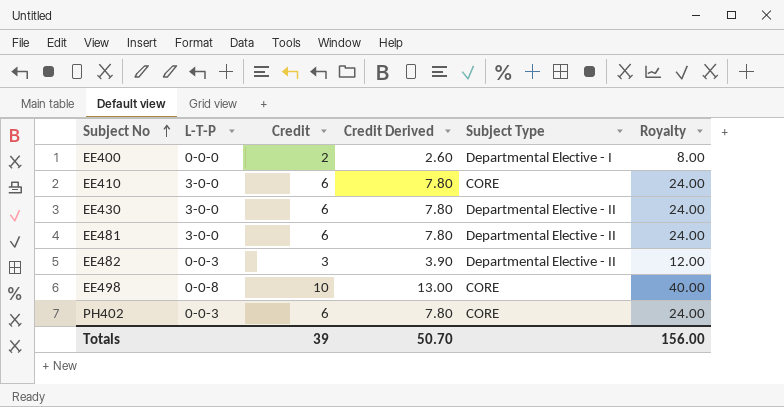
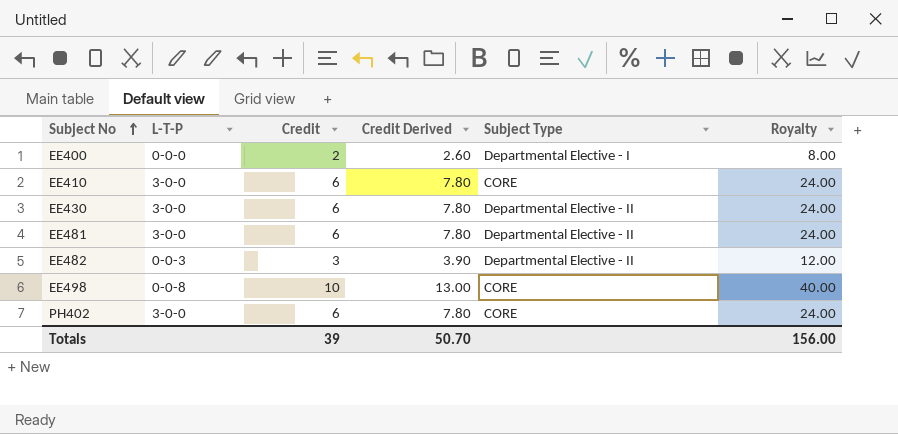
PH402 | L-T-P: 0-0-3 -> 3-0-0

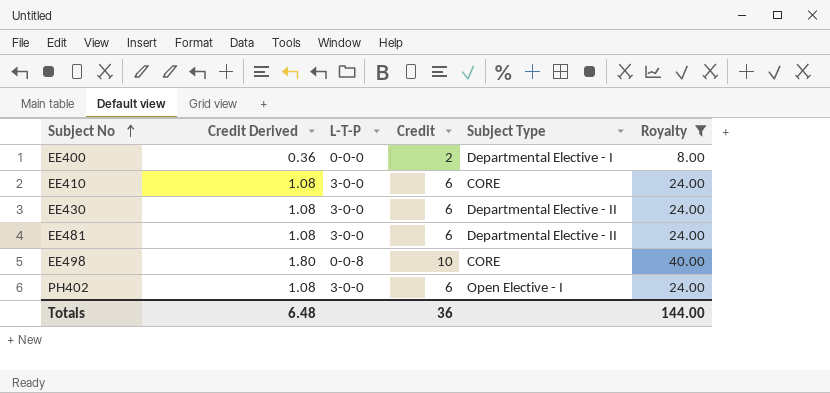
filter: none -> Royalty != 12.00
column Credit Derived | formula: [Credit] * 1.3 -> [Credit] * 0.18
column Credit Derived | position: 4 -> 2
PH402 | Subject Type: CORE -> Open Elective - I
Totals | Credit Derived: 50.70 -> 6.48
Totals | Credit: 39 -> 36
Totals | Royalty: 156.00 -> 144.00

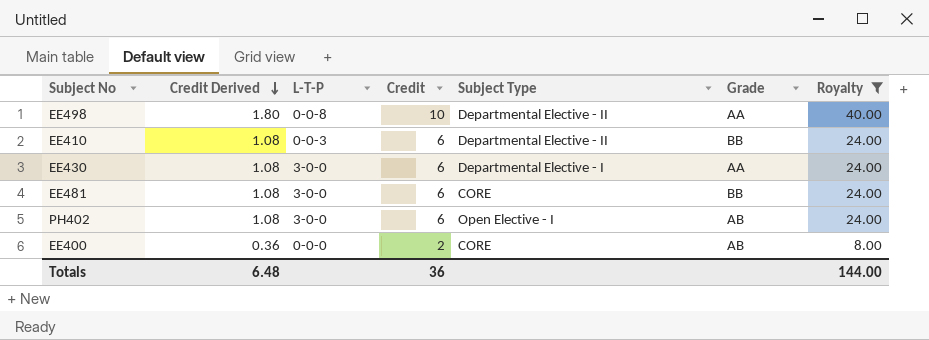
row order: Subject No ascending -> Credit Derived descending
column Grade | position: none -> 6
EE498 | Subject Type: CORE -> Departmental Elective - II
EE410 | L-T-P: 3-0-0 -> 0-0-3
EE410 | Subject Type: CORE -> Departmental Elective - II
EE430 | Subject Type: Departmental Elective - II -> Departmental Elective - I
EE481 | Subject Type: Departmental Elective - II -> CORE
EE400 | Subject Type: Departmental Elective - I -> CORE

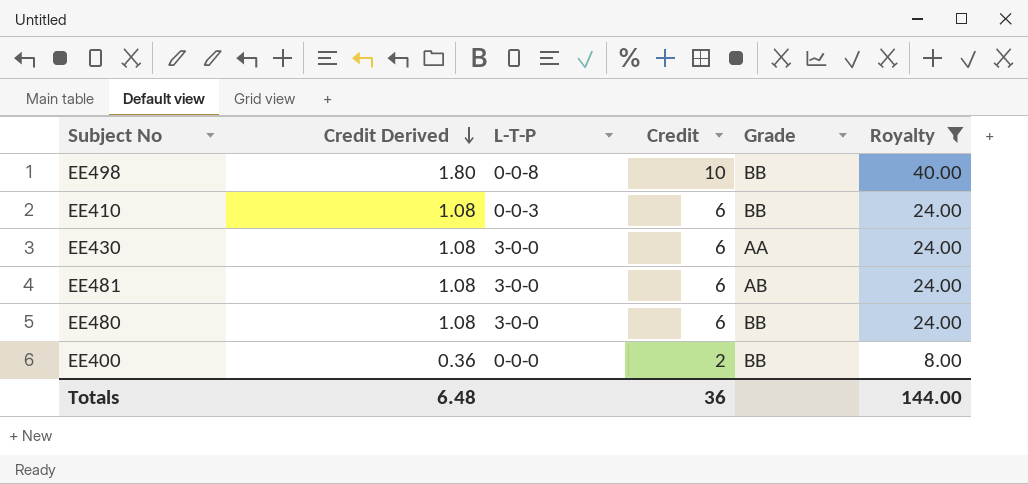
column Subject Type | position: 5 -> none
row PH402: 1.08 | 3-0-0 | 6 | Open Elective - I | AB | 24.00 -> none
EE498 | Grade: AA -> BB
EE481 | Grade: BB -> AB
row EE480: none -> 1.08 | 3-0-0 | 6 | BB | 24.00
EE400 | Grade: AB -> BB

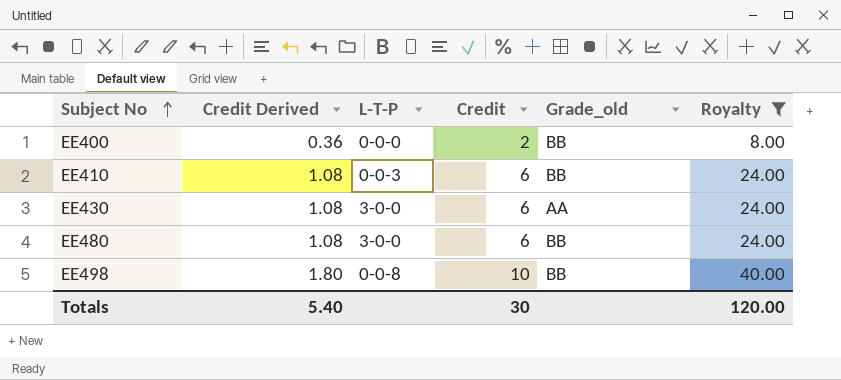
row order: Credit Derived descending -> Subject No ascending
column name: Grade -> Grade_old
row EE481: 1.08 | 3-0-0 | 6 | AB | 24.00 -> none
Totals | Credit Derived: 6.48 -> 5.40
Totals | Credit: 36 -> 30
Totals | Royalty: 144.00 -> 120.00

